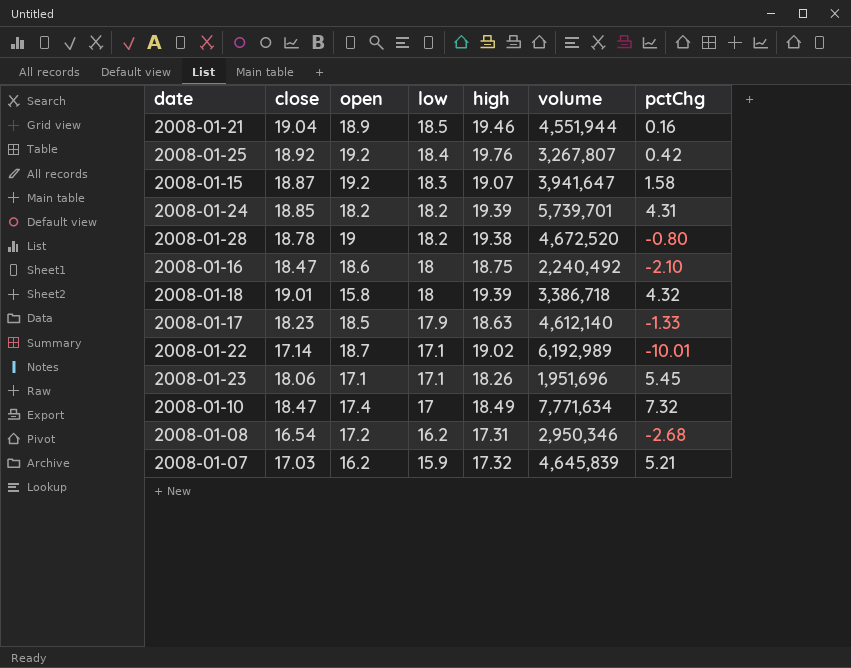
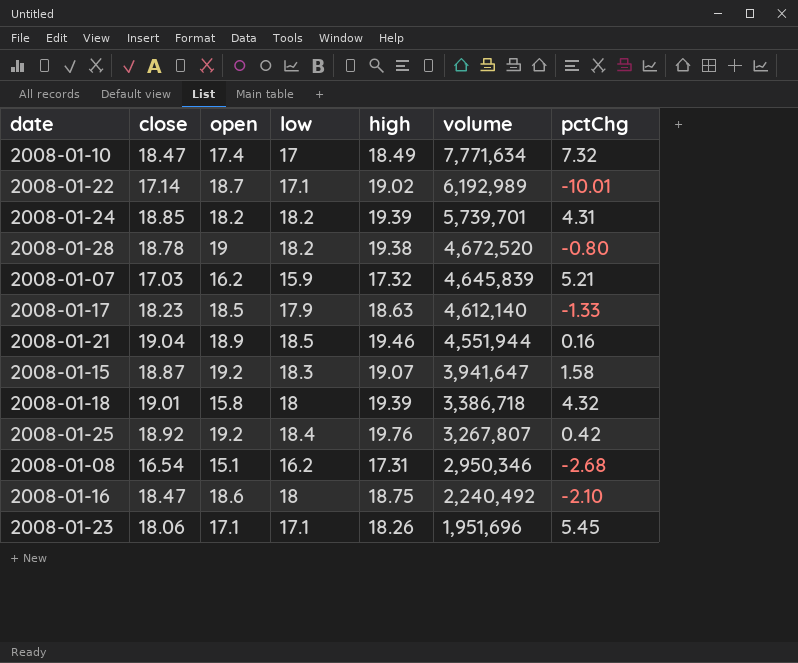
row order: low descending -> volume descending
2008-01-08 | open: 17.2 -> 15.1

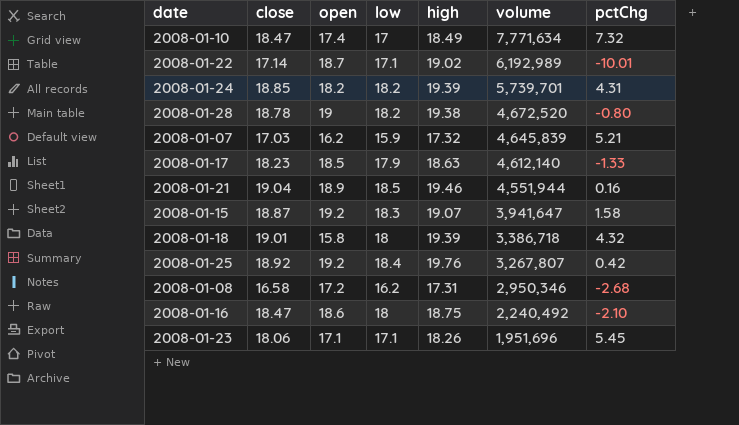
2008-01-08 | close: 16.54 -> 16.58
2008-01-08 | open: 15.1 -> 17.2

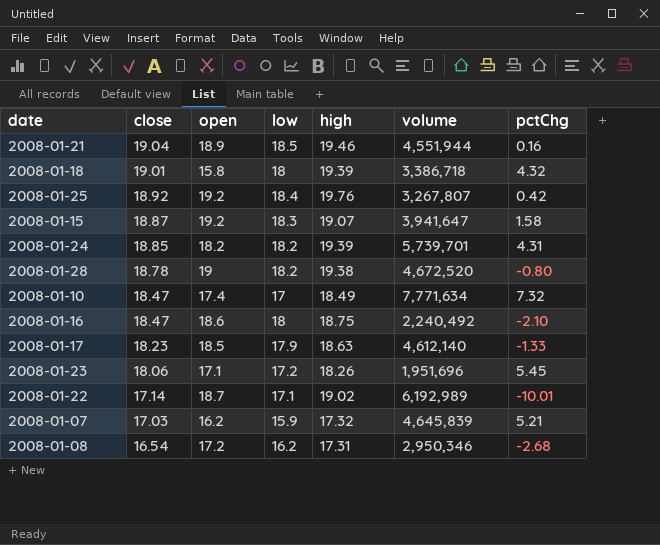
row order: volume descending -> close descending
2008-01-23 | low: 17.1 -> 17.2
2008-01-08 | close: 16.58 -> 16.54

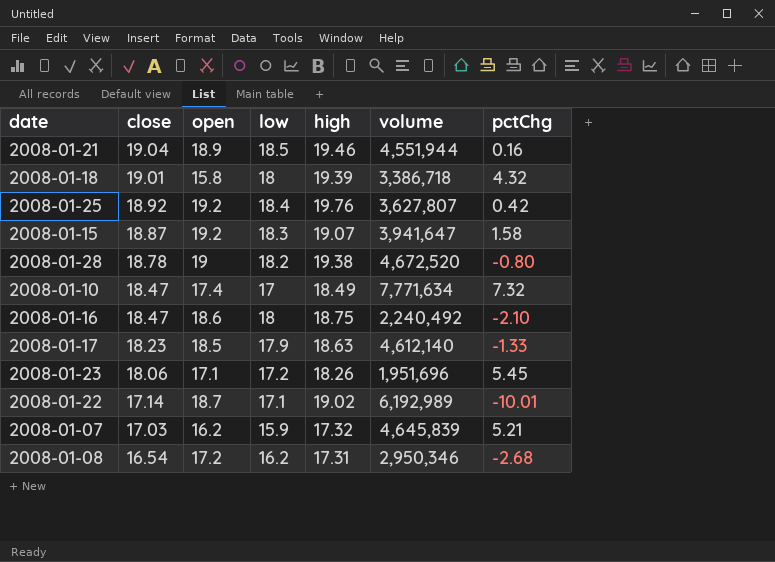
row 2008-01-24: 18.85 | 18.2 | 18.2 | 19.39 | 5,739,701 | 4.31 -> none
2008-01-25 | volume: 3,267,807 -> 3,627,807

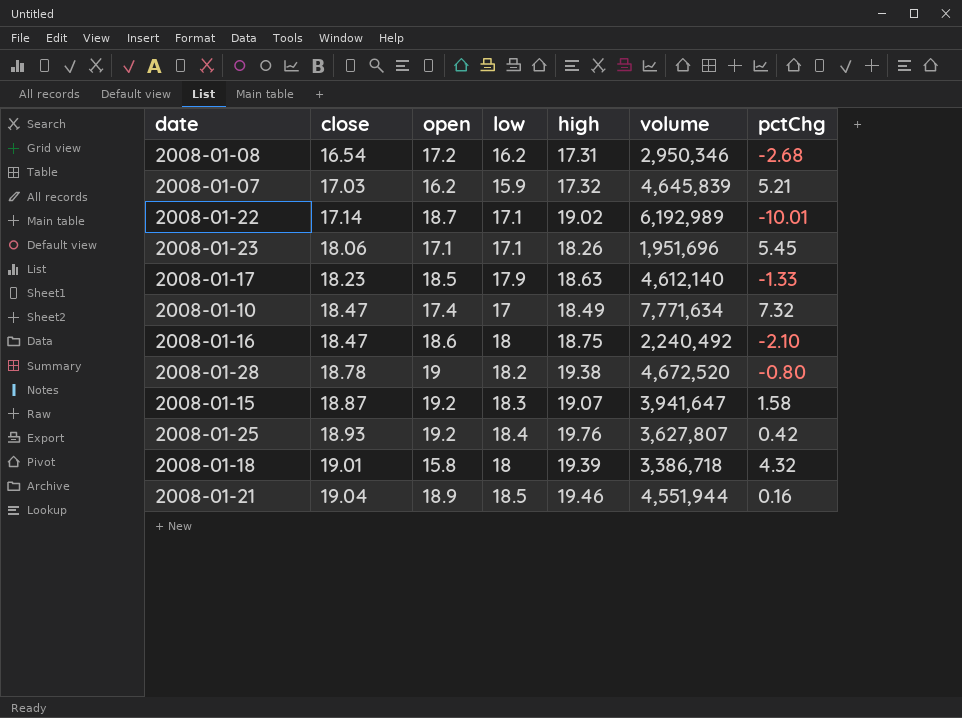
row order: close descending -> close ascending
2008-01-23 | low: 17.2 -> 17.1
2008-01-25 | close: 18.92 -> 18.93

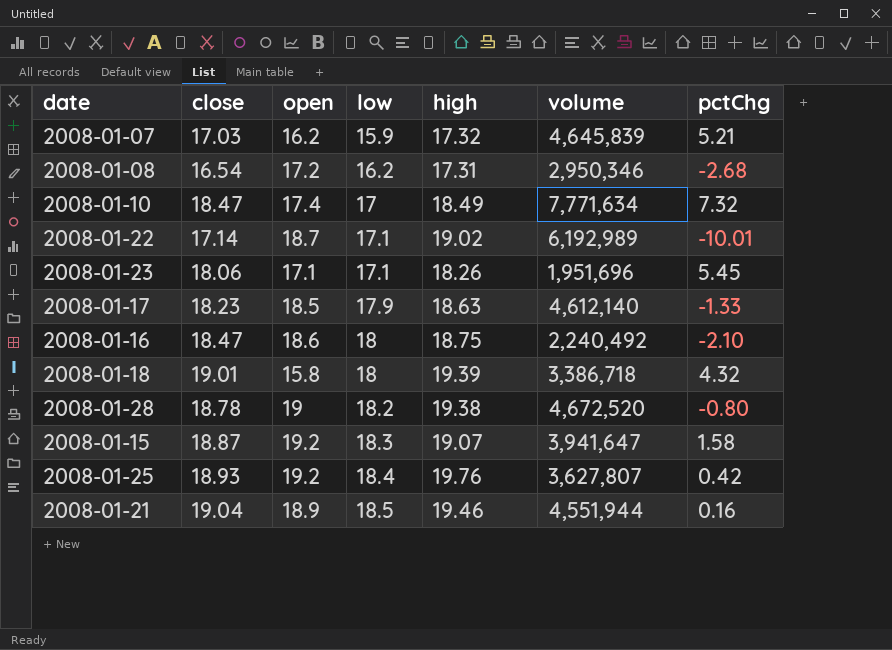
row order: close ascending -> low ascending

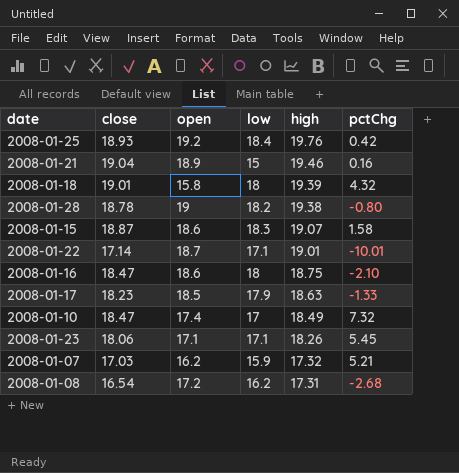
row order: low ascending -> high descending
column volume | position: 6 -> none
2008-01-21 | low: 18.5 -> 15
2008-01-15 | open: 19.2 -> 18.6
2008-01-22 | high: 19.02 -> 19.01

